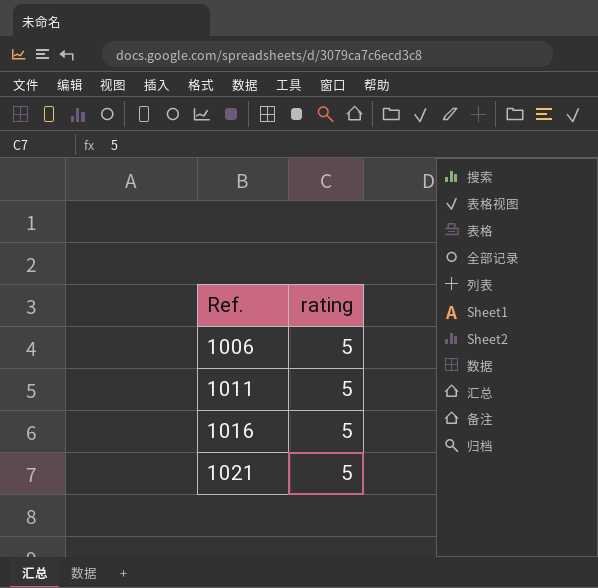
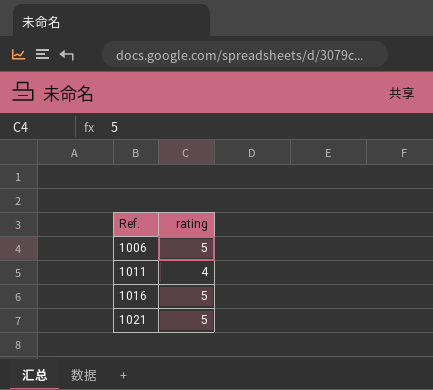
1011 | rating: 5 -> 4

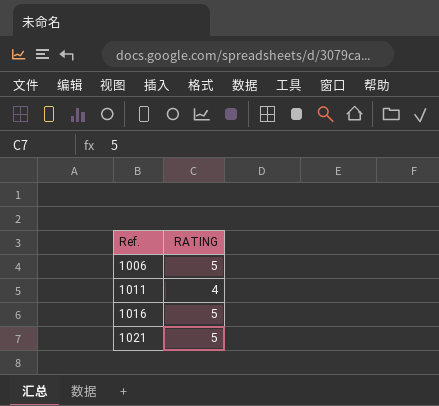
column name: rating -> RATING

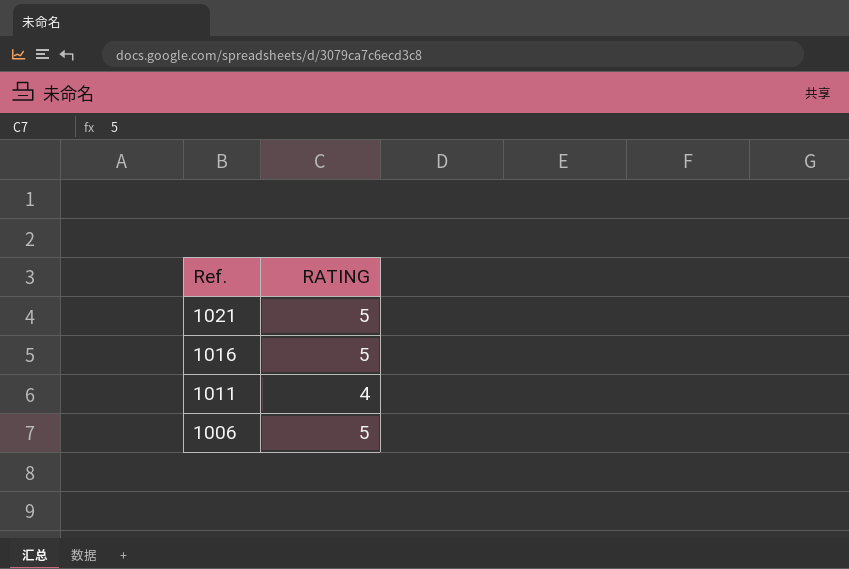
row order: Ref. ascending -> Ref. descending

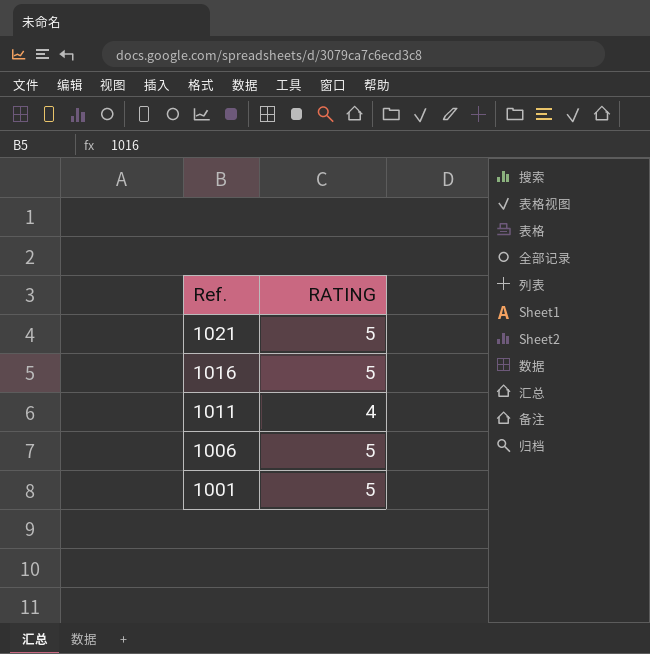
row 1001: none -> 5

